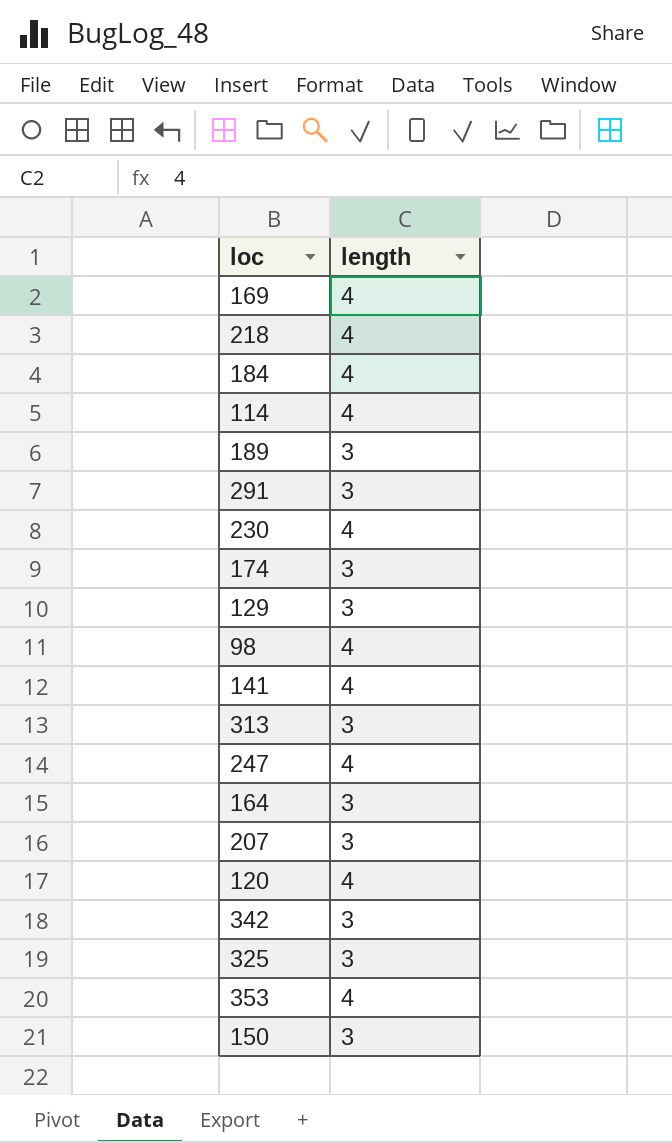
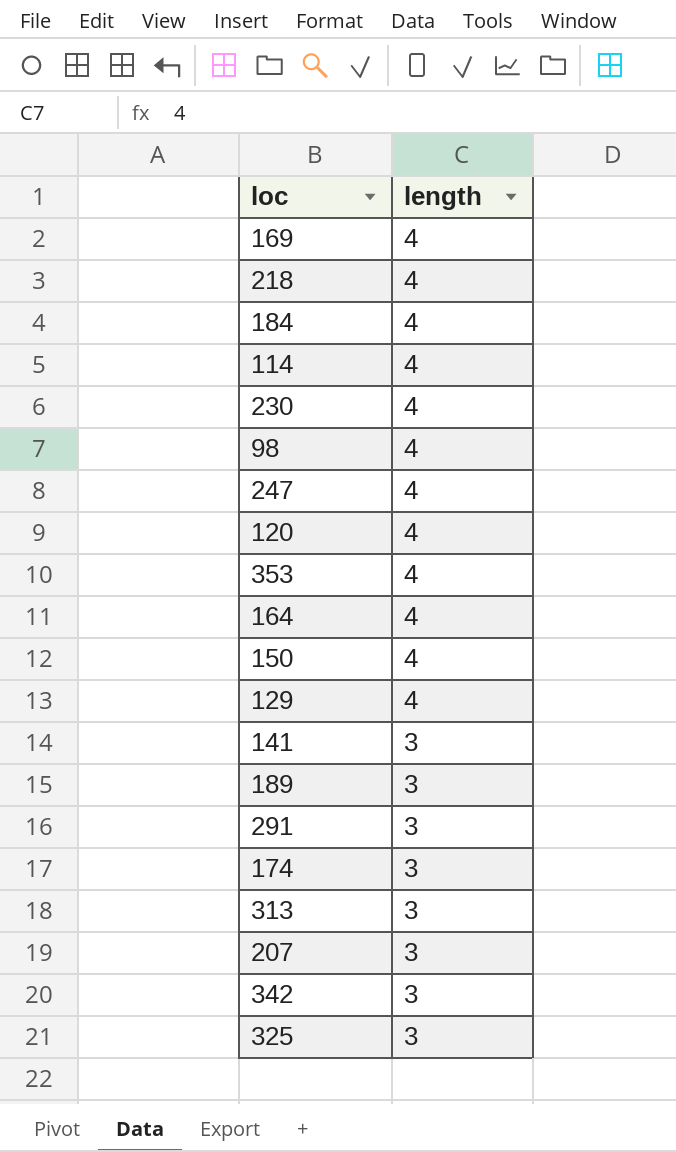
row order: none -> length descending
164 | length: 3 -> 4
150 | length: 3 -> 4
129 | length: 3 -> 4
141 | length: 4 -> 3

